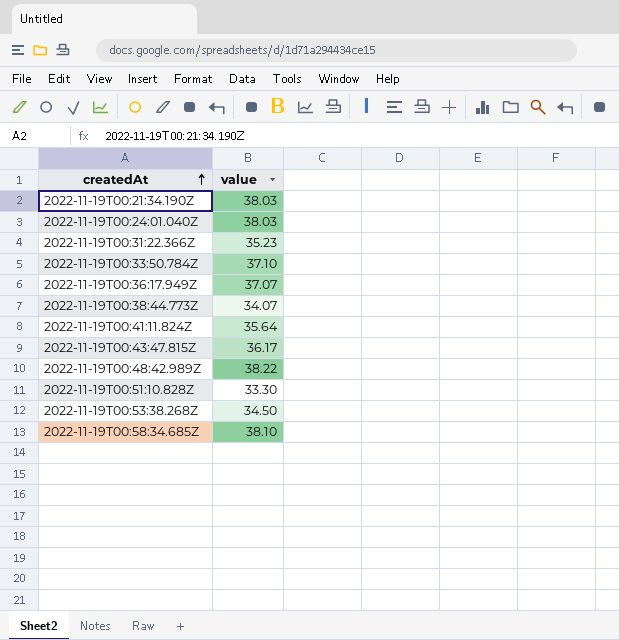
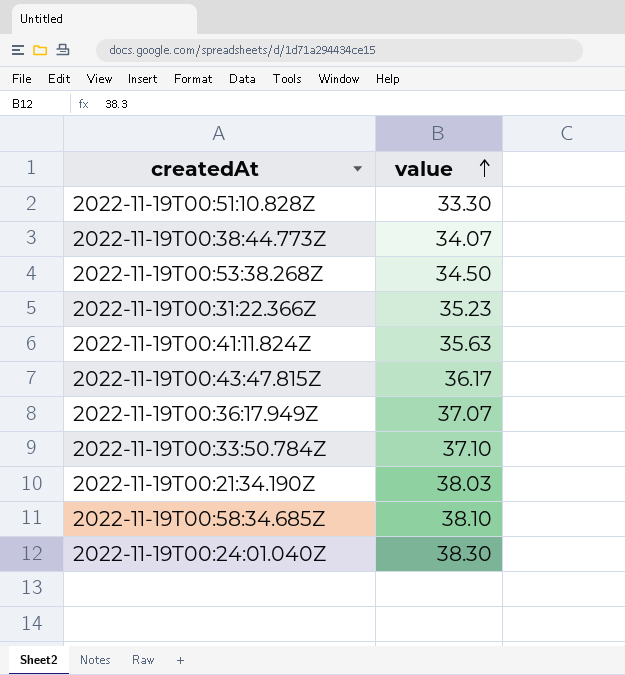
row order: createdAt ascending -> value ascending
row 2022-11-19T00:48:42.989Z: 38.22 -> none
2022-11-19T00:41:11.824Z | value: 35.64 -> 35.63
2022-11-19T00:24:01.040Z | value: 38.03 -> 38.30

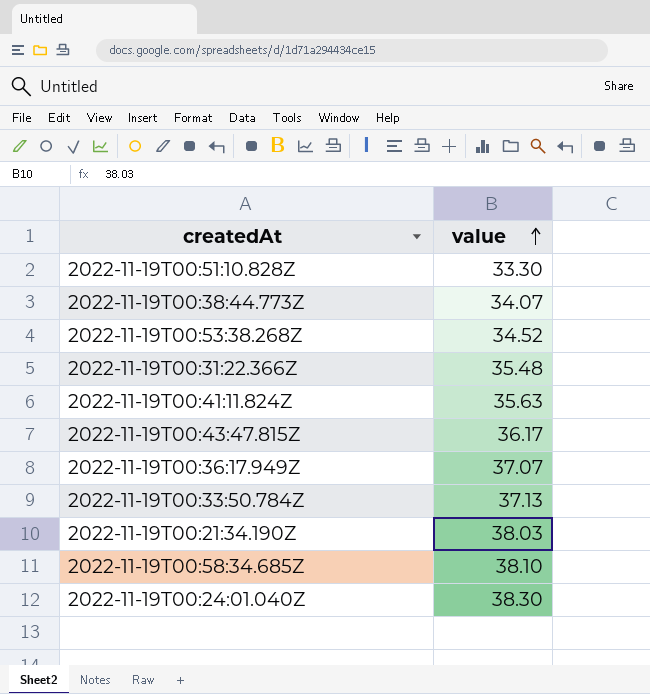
2022-11-19T00:53:38.268Z | value: 34.50 -> 34.52
2022-11-19T00:31:22.366Z | value: 35.23 -> 35.48
2022-11-19T00:33:50.784Z | value: 37.10 -> 37.13

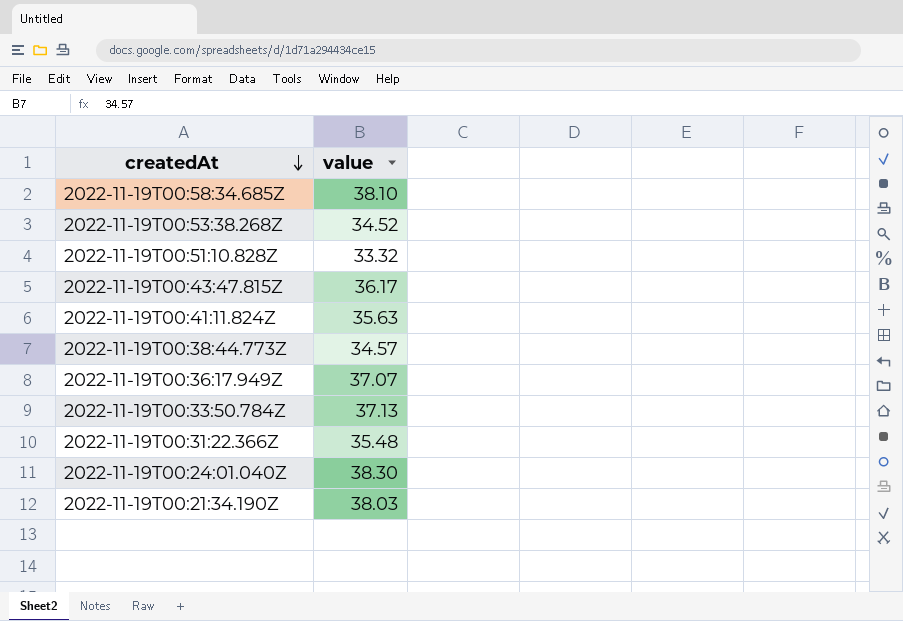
row order: value ascending -> createdAt descending
2022-11-19T00:51:10.828Z | value: 33.30 -> 33.32
2022-11-19T00:38:44.773Z | value: 34.07 -> 34.57

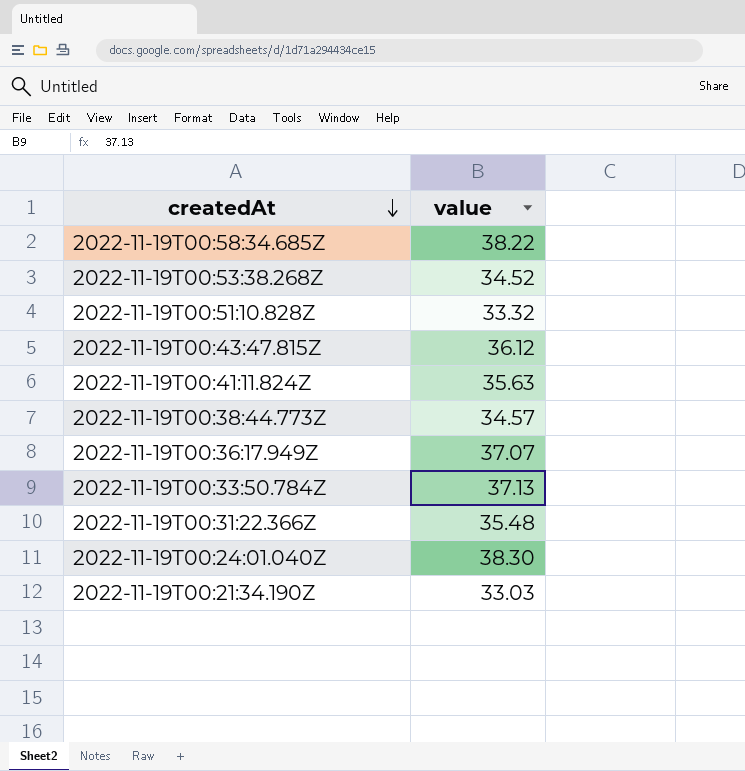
2022-11-19T00:58:34.685Z | value: 38.10 -> 38.22
2022-11-19T00:43:47.815Z | value: 36.17 -> 36.12
2022-11-19T00:21:34.190Z | value: 38.03 -> 33.03

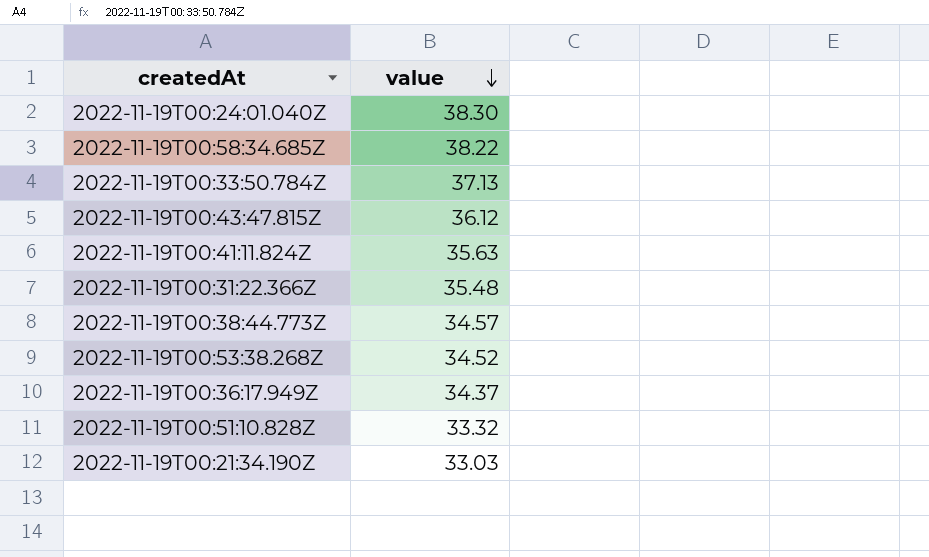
row order: createdAt descending -> value descending
2022-11-19T00:36:17.949Z | value: 37.07 -> 34.37

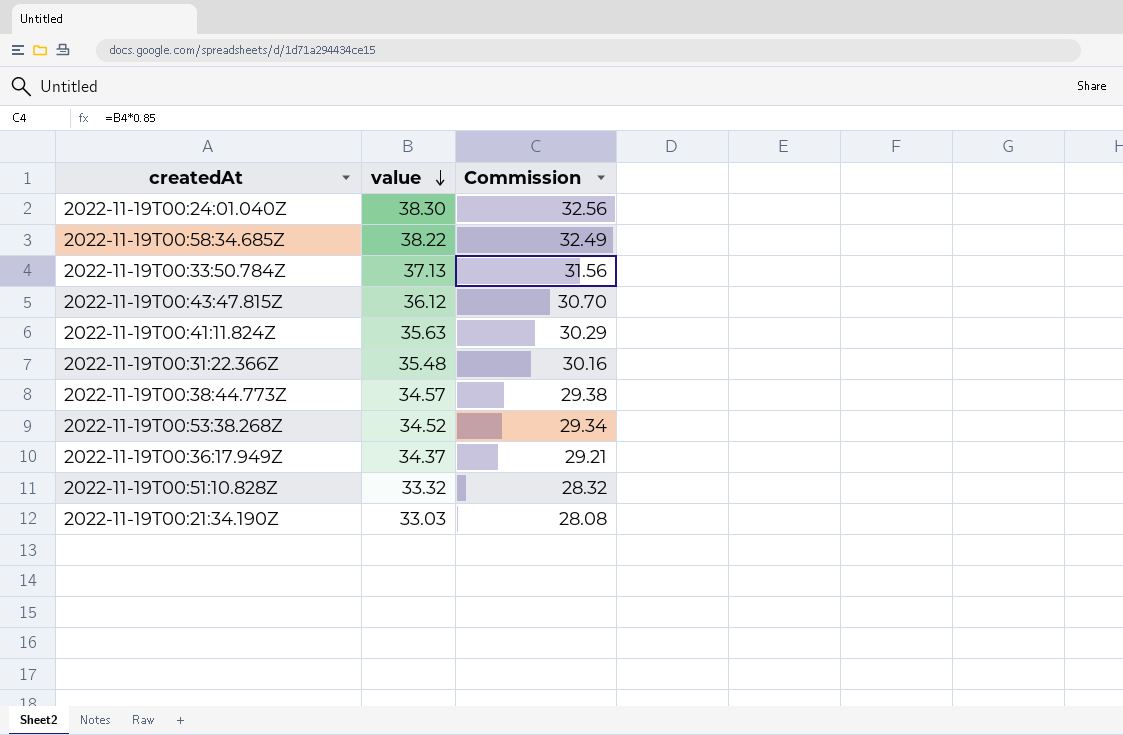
column Commission | formula: none -> [value] * 0.85

